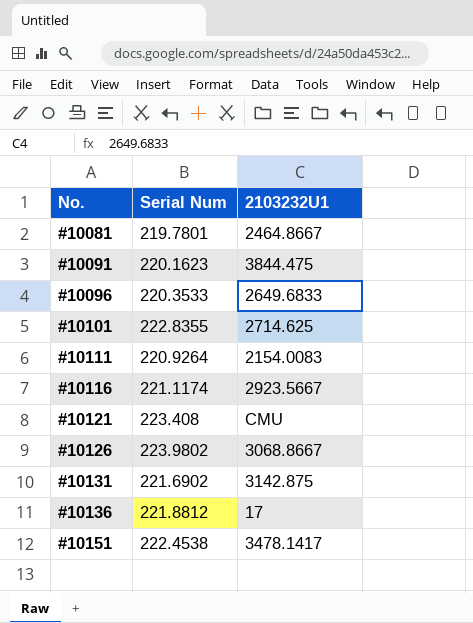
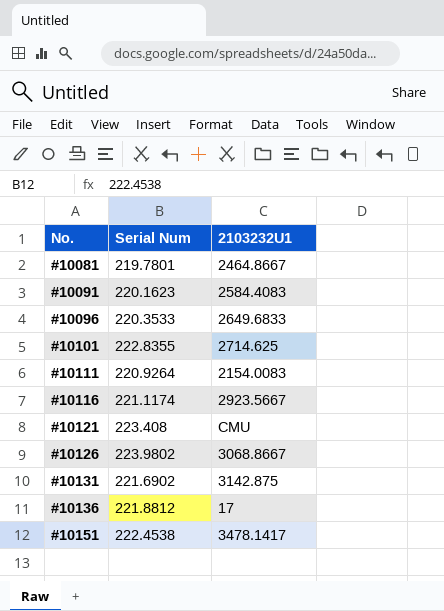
#10091 | 2103232U1: 3844.475 -> 2584.4083

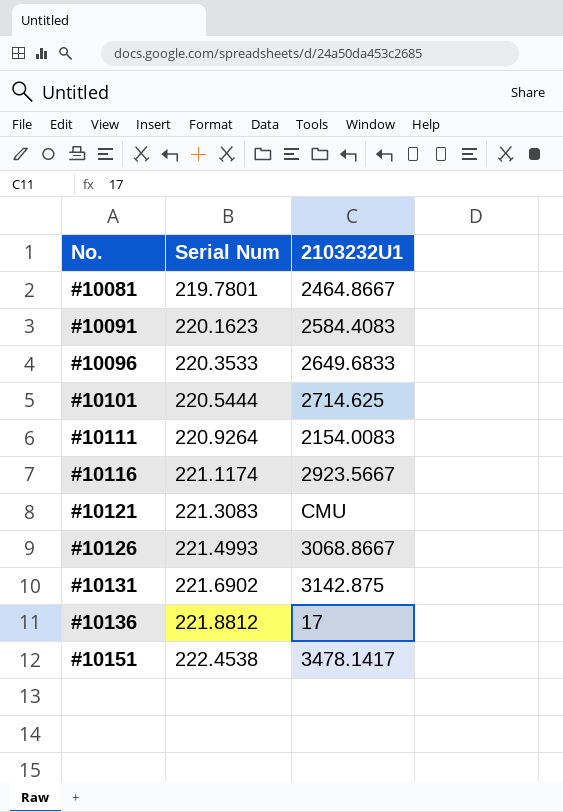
#10101 | Serial Num: 222.8355 -> 220.5444
#10121 | Serial Num: 223.408 -> 221.3083
#10126 | Serial Num: 223.9802 -> 221.4993

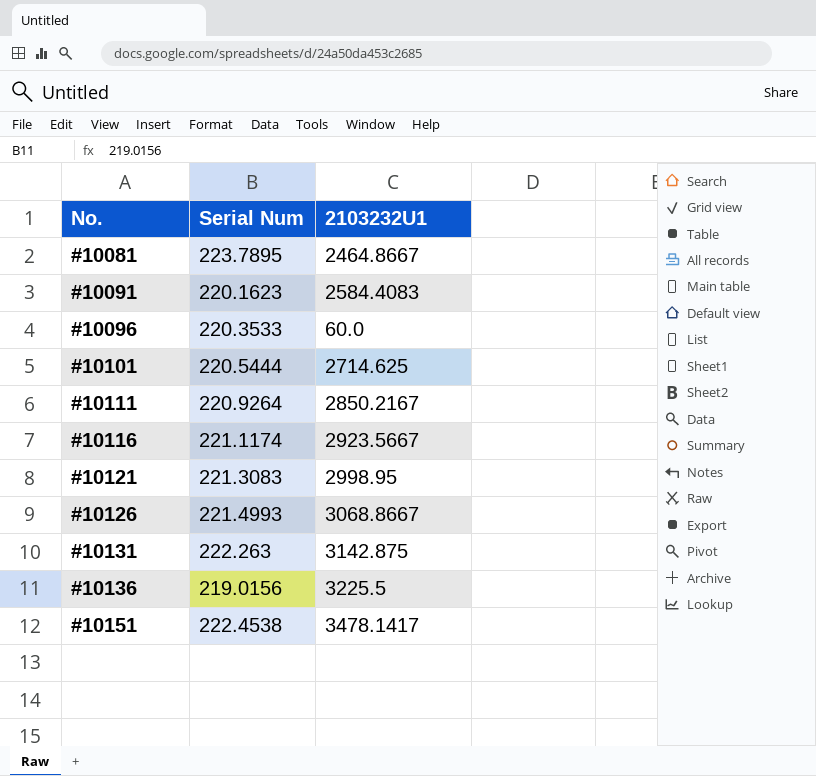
#10081 | Serial Num: 219.7801 -> 223.7895
#10096 | 2103232U1: 2649.6833 -> 60.0
#10111 | 2103232U1: 2154.0083 -> 2850.2167
#10121 | 2103232U1: CMU -> 2998.95
#10131 | Serial Num: 221.6902 -> 222.263
#10136 | Serial Num: 221.8812 -> 219.0156
#10136 | 2103232U1: 17 -> 3225.5

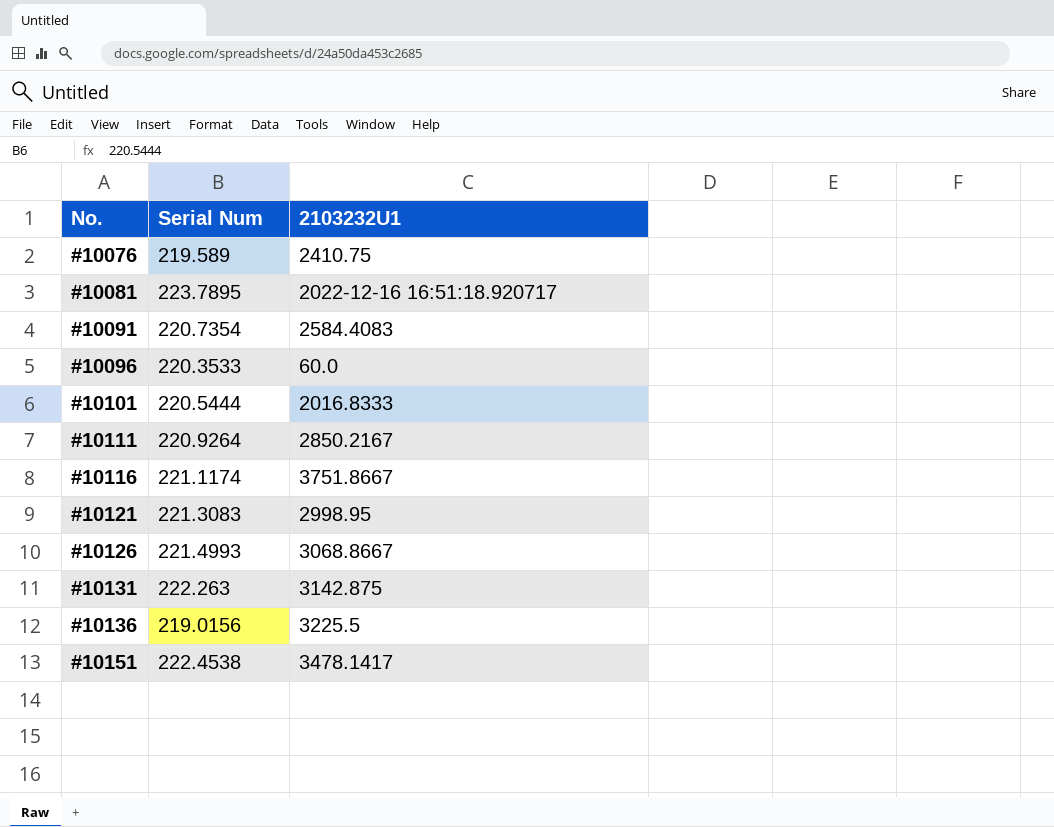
row #10076: none -> 219.589 | 2410.75
#10081 | 2103232U1: 2464.8667 -> 2022-12-16 16:51:18.920717
#10091 | Serial Num: 220.1623 -> 220.7354
#10101 | 2103232U1: 2714.625 -> 2016.8333
#10116 | 2103232U1: 2923.5667 -> 3751.8667

